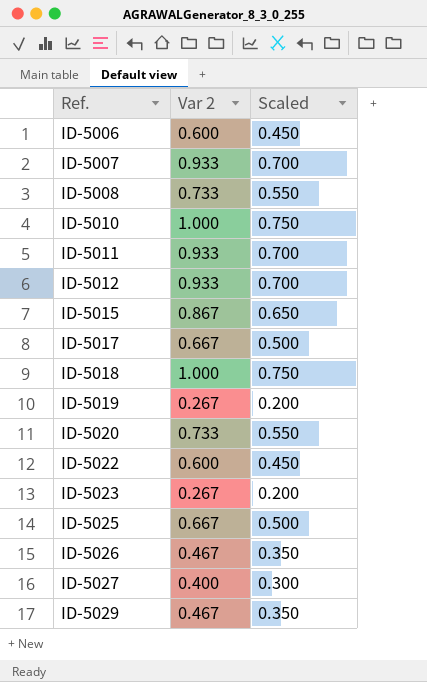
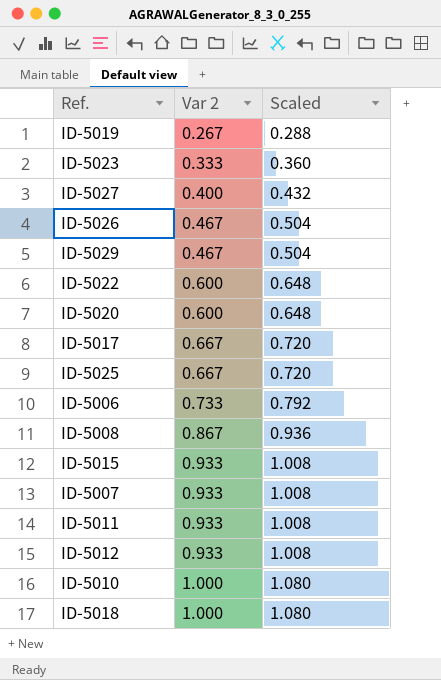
row order: Ref. ascending -> Var 2 ascending
column Scaled | formula: [Var 2] * 0.75 -> [Var 2] * 1.08
ID-5023 | Var 2: 0.267 -> 0.333
ID-5020 | Var 2: 0.733 -> 0.600
ID-5006 | Var 2: 0.600 -> 0.733
ID-5008 | Var 2: 0.733 -> 0.867
ID-5015 | Var 2: 0.867 -> 0.933

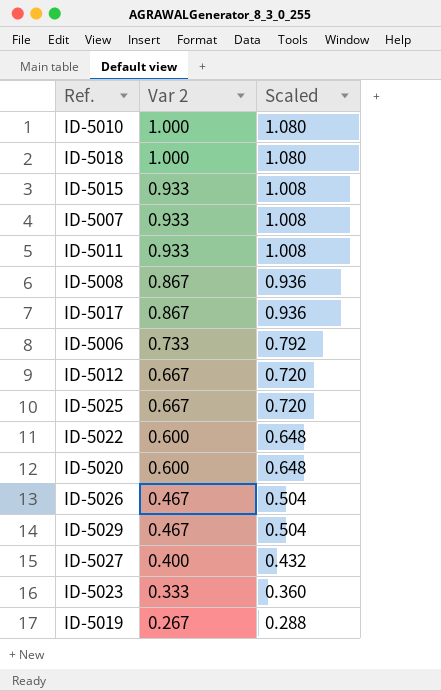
row order: Var 2 ascending -> Var 2 descending
ID-5017 | Var 2: 0.667 -> 0.867
ID-5017 | Scaled: 0.720 -> 0.936
ID-5012 | Var 2: 0.933 -> 0.667
ID-5012 | Scaled: 1.008 -> 0.720

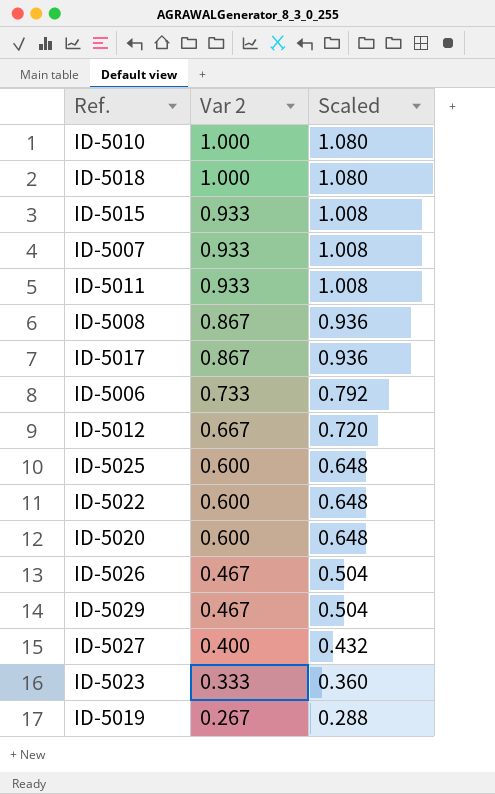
ID-5025 | Var 2: 0.667 -> 0.600
ID-5025 | Scaled: 0.720 -> 0.648

